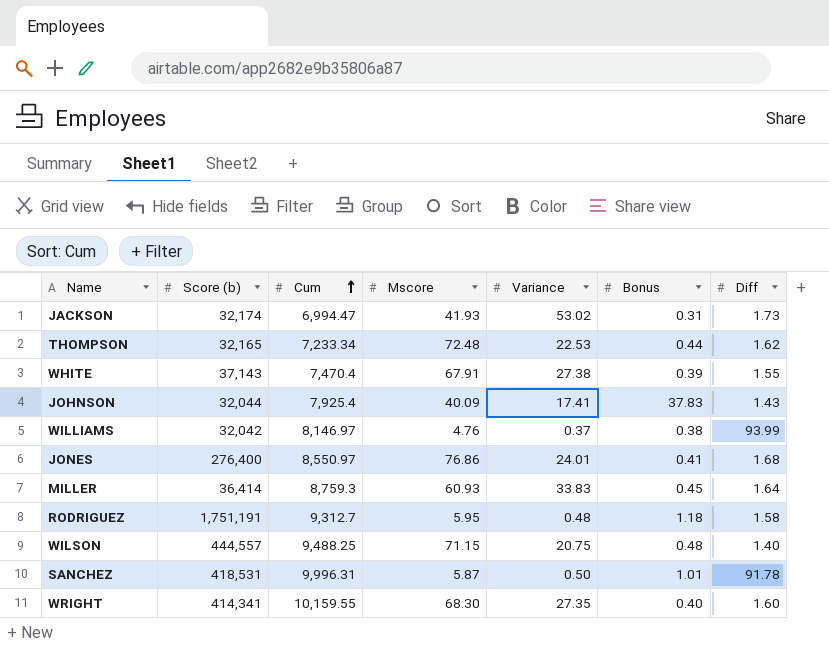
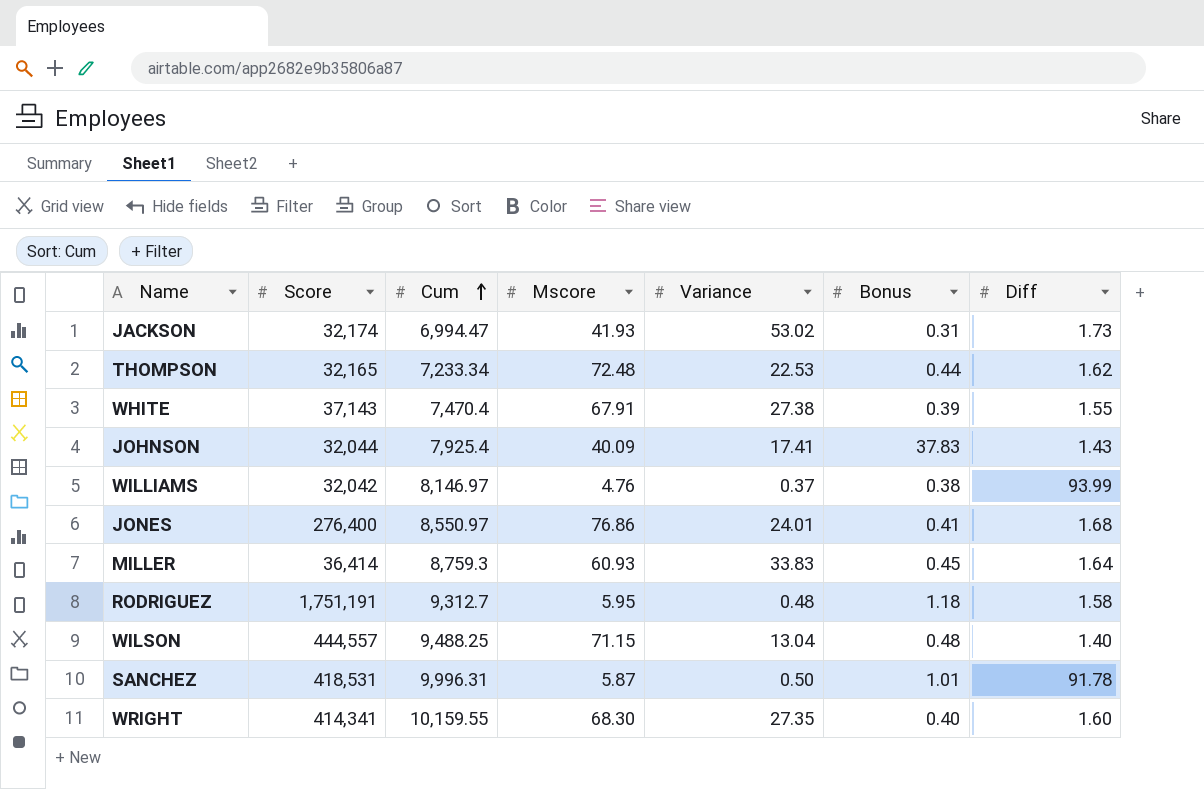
column name: Score (b) -> Score
WILSON | Variance: 20.75 -> 13.04

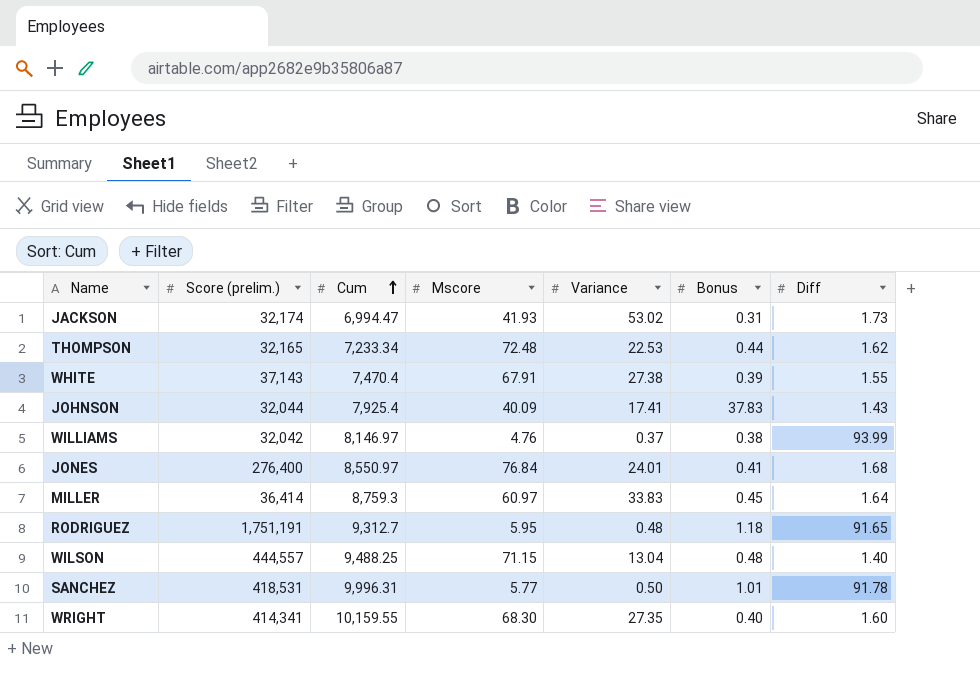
column name: Score -> Score (prelim.)
JONES | Mscore: 76.86 -> 76.84
MILLER | Mscore: 60.93 -> 60.97
RODRIGUEZ | Diff: 1.58 -> 91.65
SANCHEZ | Mscore: 5.87 -> 5.77

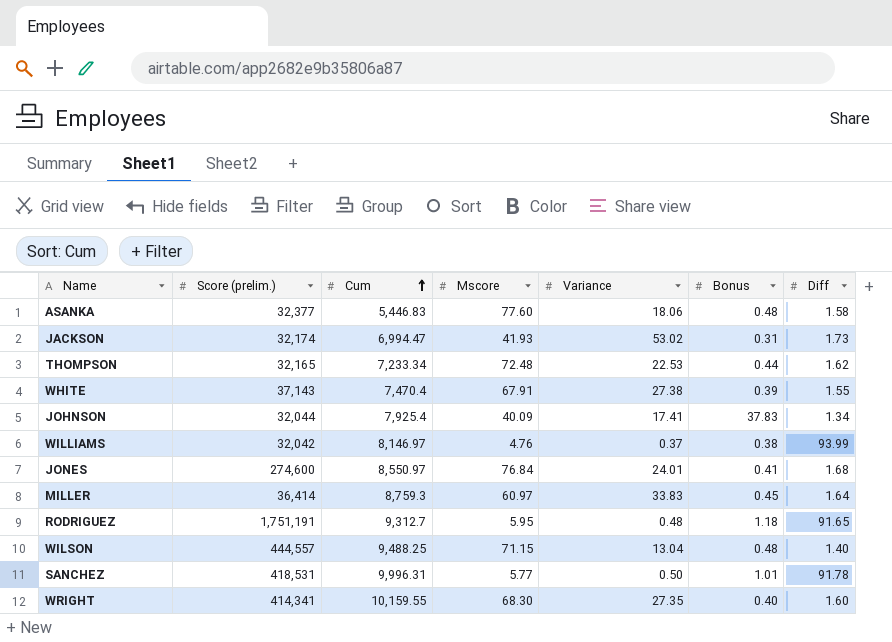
row ASANKA: none -> 32,377 | 5,446.83 | 77.60 | 18.06 | 0.48 | 1.58
JOHNSON | Diff: 1.43 -> 1.34
JONES | Score (prelim.): 276,400 -> 274,600

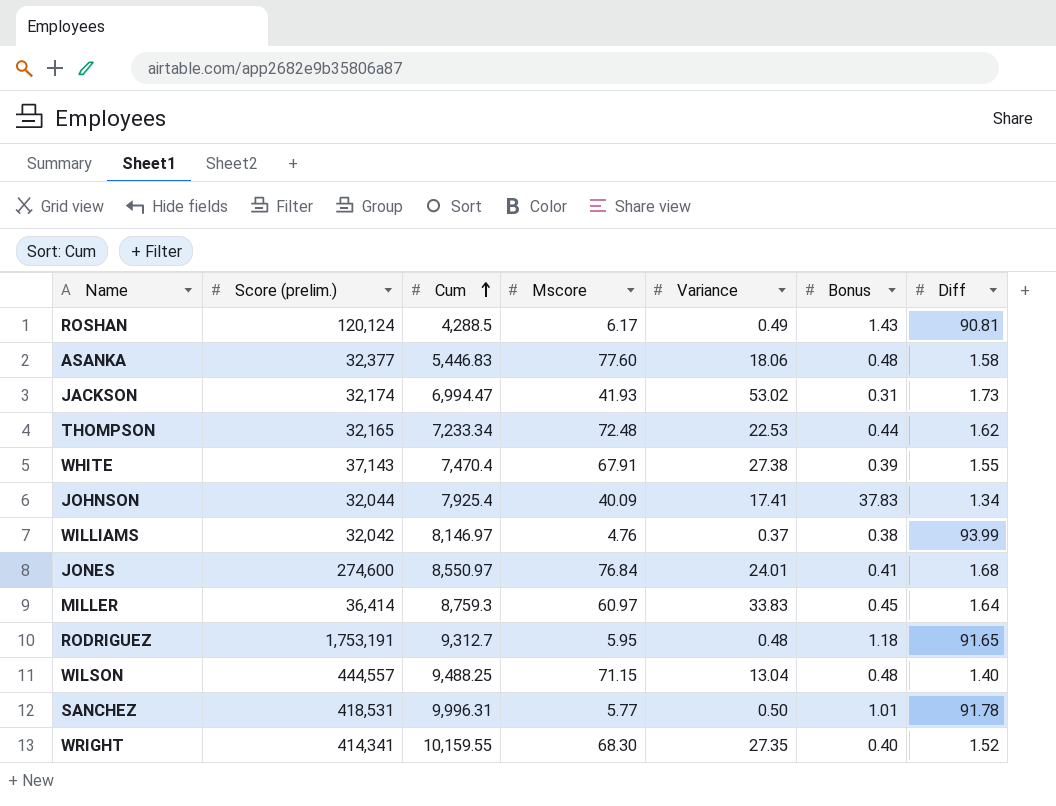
row ROSHAN: none -> 120,124 | 4,288.5 | 6.17 | 0.49 | 1.43 | 90.81
RODRIGUEZ | Score (prelim.): 1,751,191 -> 1,753,191
WRIGHT | Diff: 1.60 -> 1.52

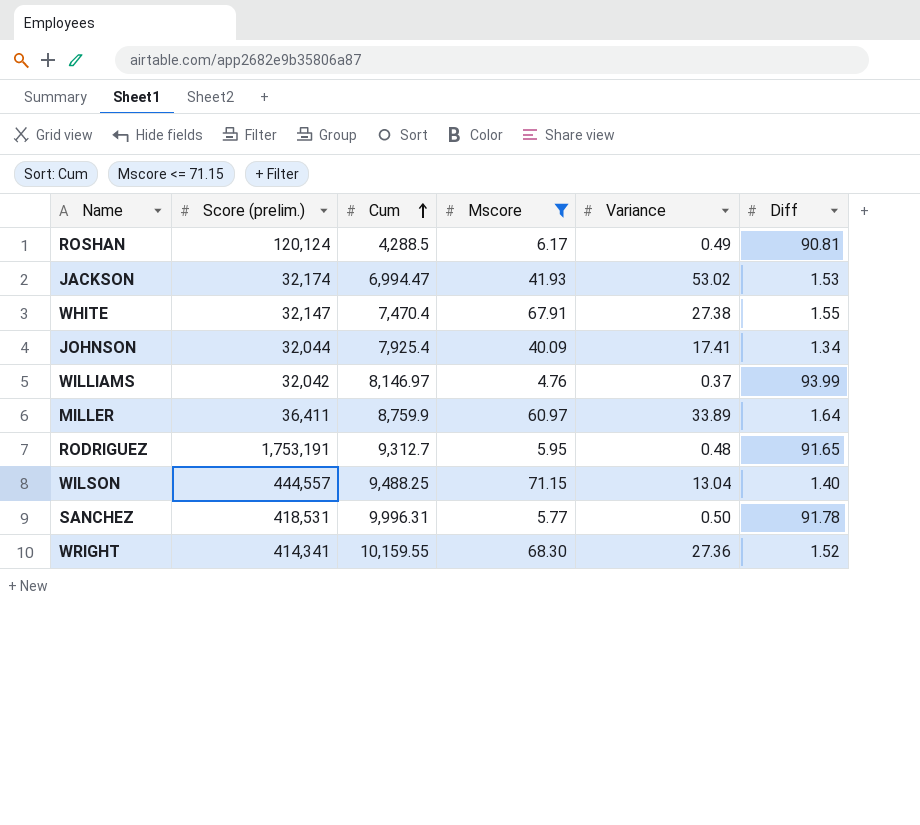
filter: none -> Mscore <= 71.15
column Bonus | position: 6 -> none
JACKSON | Diff: 1.73 -> 1.53
WHITE | Score (prelim.): 37,143 -> 32,147
MILLER | Score (prelim.): 36,414 -> 36,411
MILLER | Cum: 8,759.3 -> 8,759.9
MILLER | Variance: 33.83 -> 33.89
WRIGHT | Variance: 27.35 -> 27.36

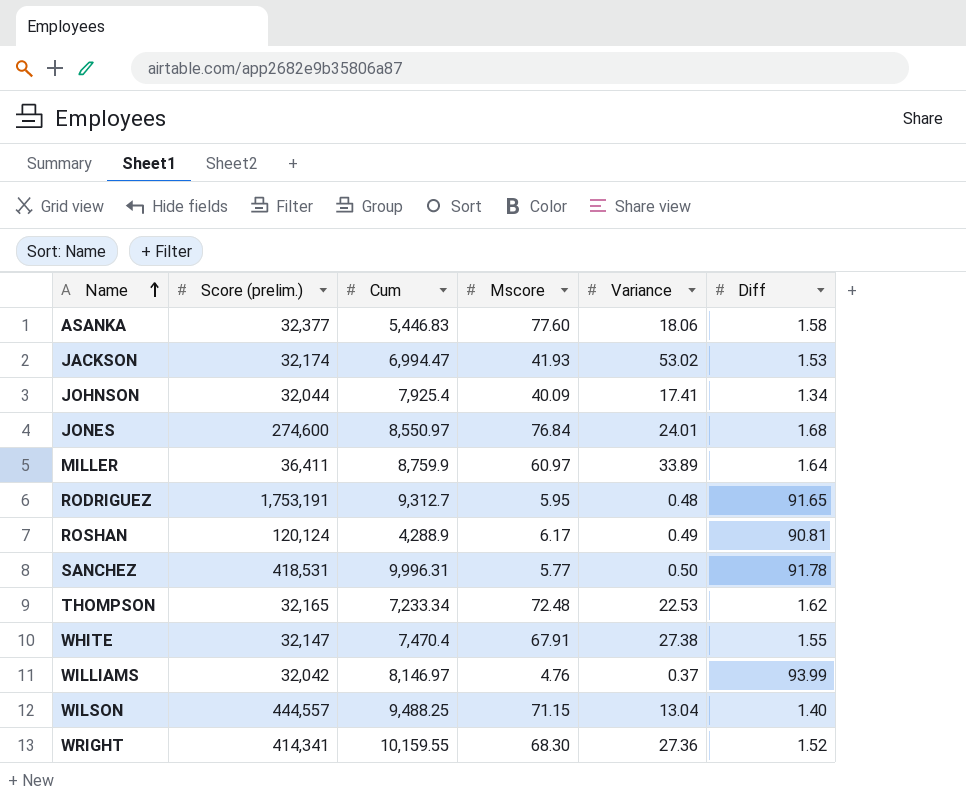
filter: Mscore <= 71.15 -> none
row order: Cum ascending -> Name ascending
ROSHAN | Cum: 4,288.5 -> 4,288.9

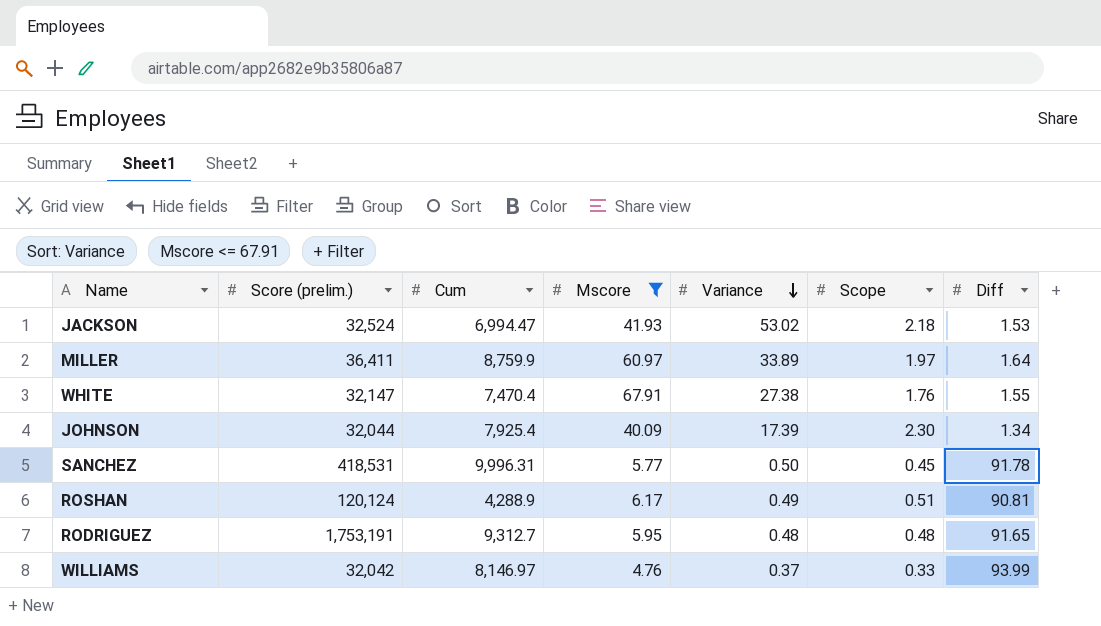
filter: none -> Mscore <= 67.91
row order: Name ascending -> Variance descending
column Scope | position: none -> 6
JACKSON | Score (prelim.): 32,174 -> 32,524
JOHNSON | Variance: 17.41 -> 17.39

